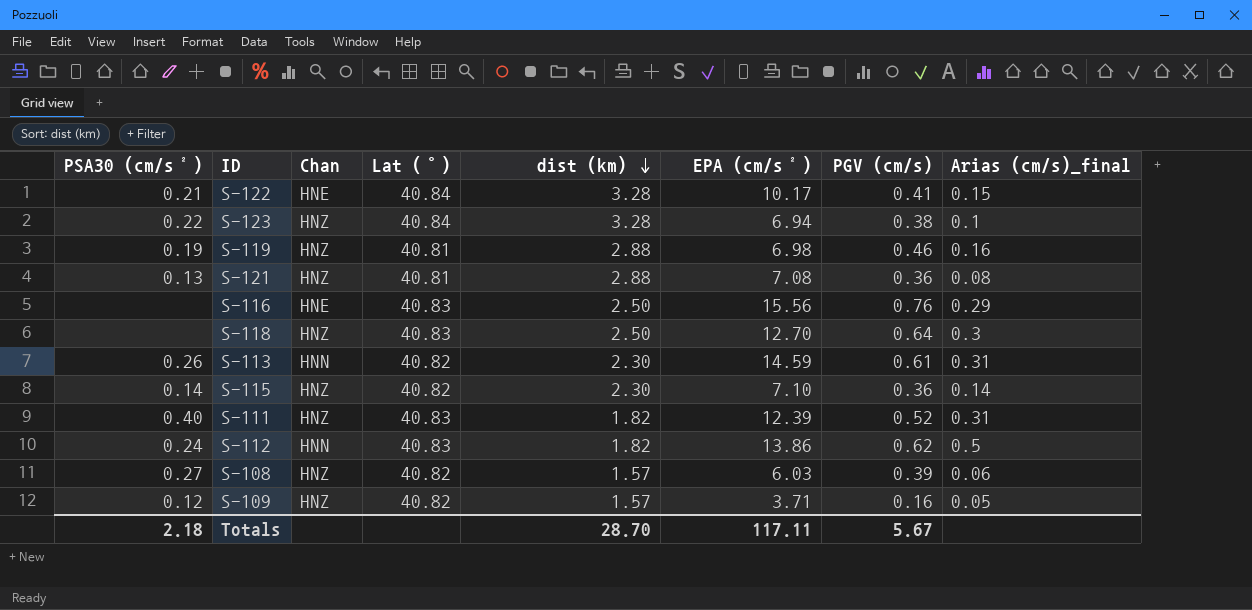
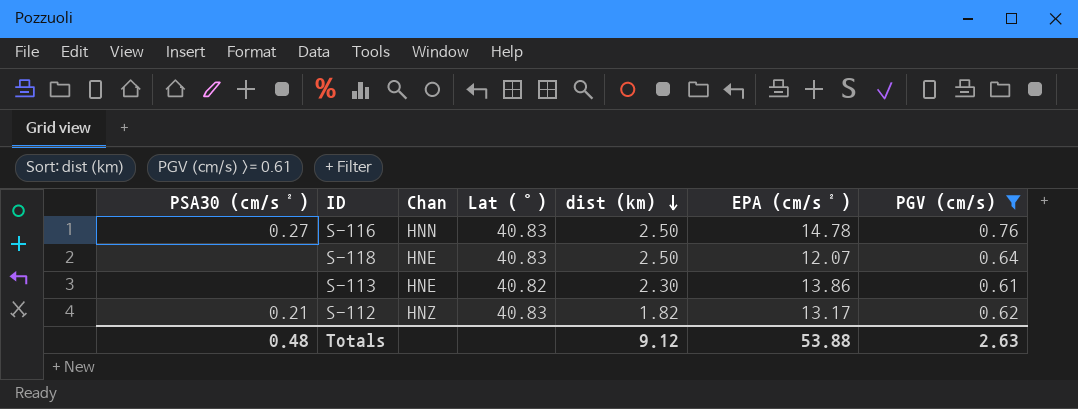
filter: none -> PGV (cm/s) >= 0.61
column Arias (cm/s)_final | position: 8 -> none
S-116 | PSA30 (cm/s²): none -> 0.27
S-116 | Chan: HNE -> HNN
S-116 | EPA (cm/s²): 15.56 -> 14.78
S-118 | Chan: HNZ -> HNE
S-118 | EPA (cm/s²): 12.70 -> 12.07
S-113 | PSA30 (cm/s²): 0.26 -> none
S-113 | Chan: HNN -> HNE
S-113 | EPA (cm/s²): 14.59 -> 13.86
S-112 | PSA30 (cm/s²): 0.24 -> 0.21
S-112 | Chan: HNN -> HNZ
S-112 | EPA (cm/s²): 13.86 -> 13.17
Totals | PSA30 (cm/s²): 2.18 -> 0.48
Totals | dist (km): 28.70 -> 9.12
Totals | EPA (cm/s²): 117.11 -> 53.88
Totals | PGV (cm/s): 5.67 -> 2.63

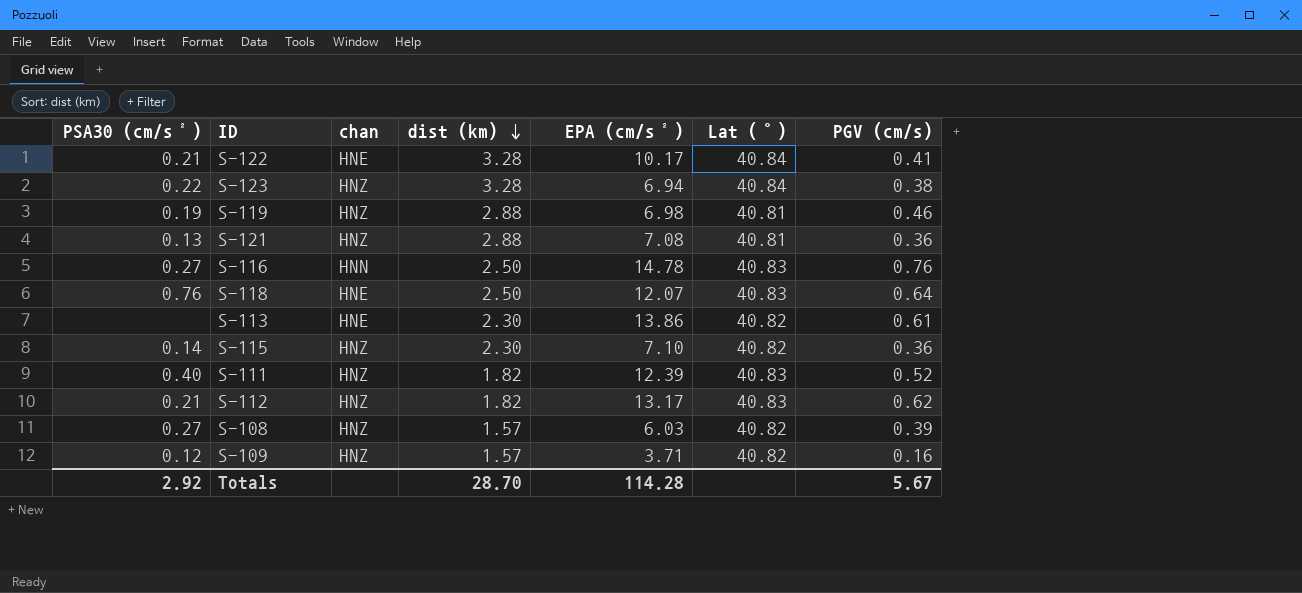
filter: PGV (cm/s) >= 0.61 -> none
column name: Chan -> chan
column Lat (°) | position: 4 -> 6
S-118 | PSA30 (cm/s²): none -> 0.76
Totals | PSA30 (cm/s²): 0.48 -> 2.92
Totals | dist (km): 9.12 -> 28.70
Totals | EPA (cm/s²): 53.88 -> 114.28
Totals | PGV (cm/s): 2.63 -> 5.67

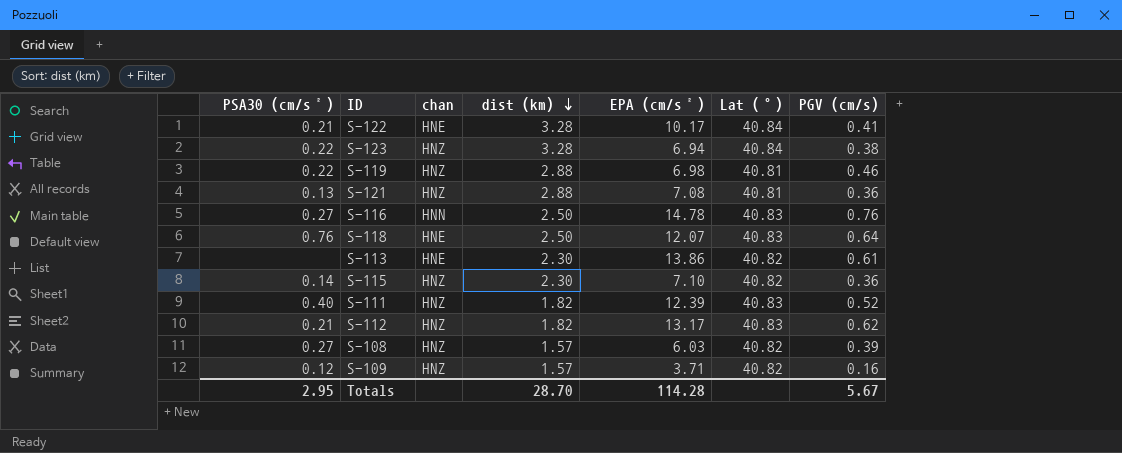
S-119 | PSA30 (cm/s²): 0.19 -> 0.22
Totals | PSA30 (cm/s²): 2.92 -> 2.95

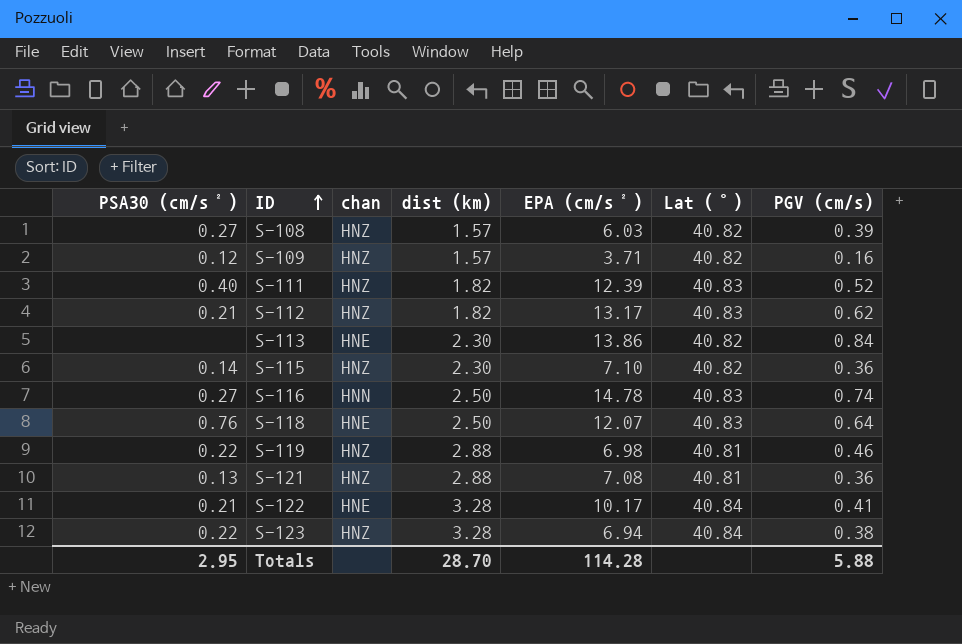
row order: dist (km) descending -> ID ascending
S-113 | PGV (cm/s): 0.61 -> 0.84
S-116 | PGV (cm/s): 0.76 -> 0.74
Totals | PGV (cm/s): 5.67 -> 5.88

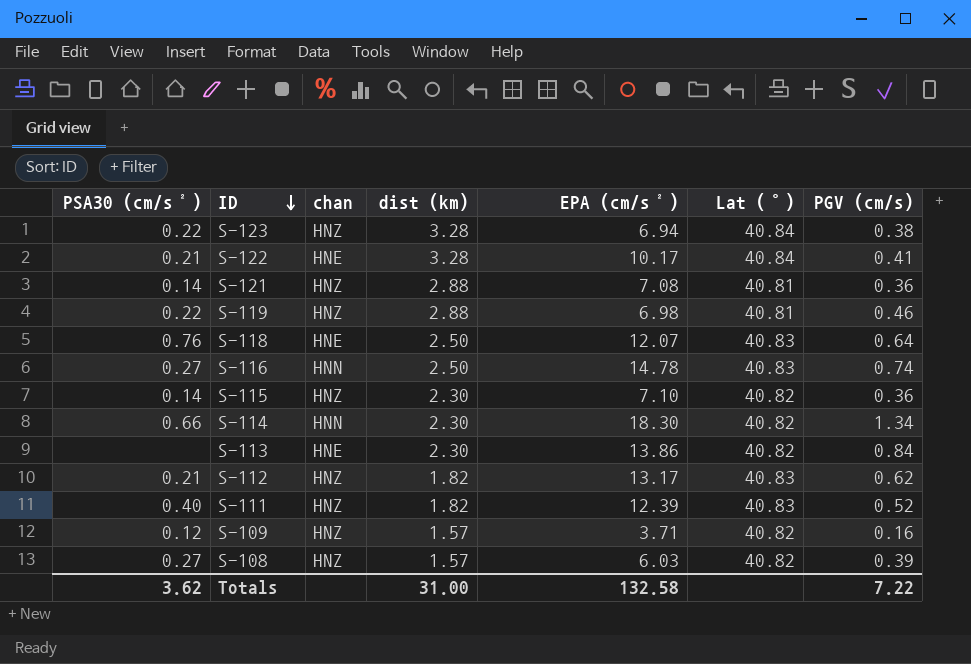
row order: ID ascending -> ID descending
S-121 | PSA30 (cm/s²): 0.13 -> 0.14
row S-114: none -> 0.66 | HNN | 2.30 | 18.30 | 40.82 | 1.34
Totals | PSA30 (cm/s²): 2.95 -> 3.62
Totals | dist (km): 28.70 -> 31.00
Totals | EPA (cm/s²): 114.28 -> 132.58
Totals | PGV (cm/s): 5.88 -> 7.22

